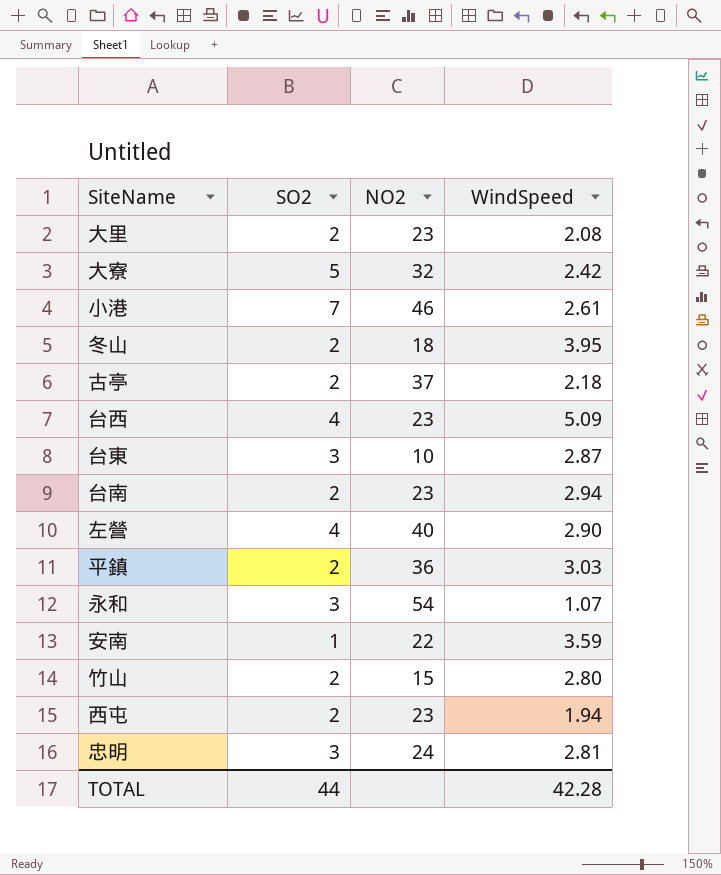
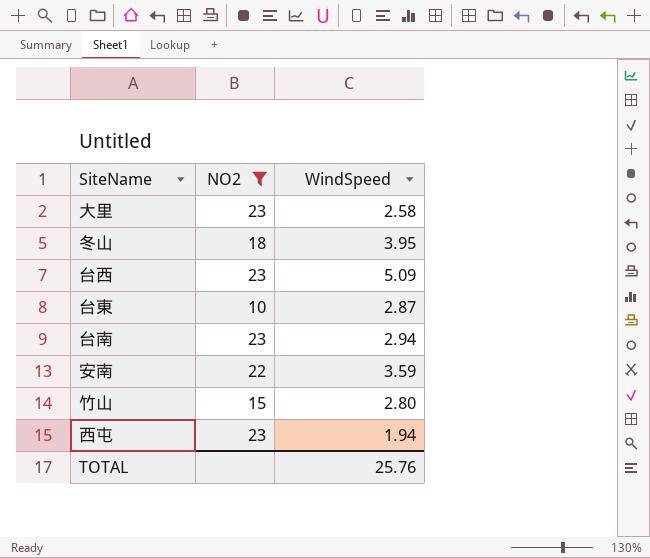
filter: none -> NO2 <= 23
column SO2 | position: 2 -> none
大里 | WindSpeed: 2.08 -> 2.58
TOTAL | WindSpeed: 42.28 -> 25.76

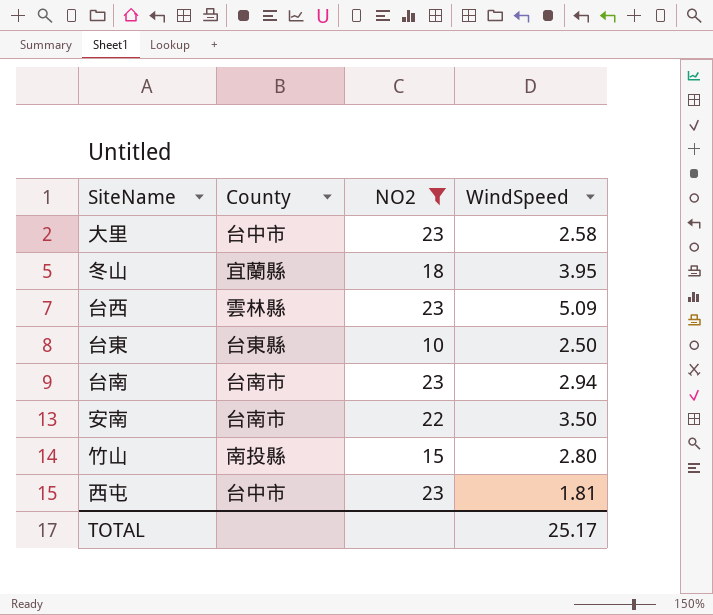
column County | position: none -> 2
台東 | WindSpeed: 2.87 -> 2.50
安南 | WindSpeed: 3.59 -> 3.50
西屯 | WindSpeed: 1.94 -> 1.81
TOTAL | WindSpeed: 25.76 -> 25.17

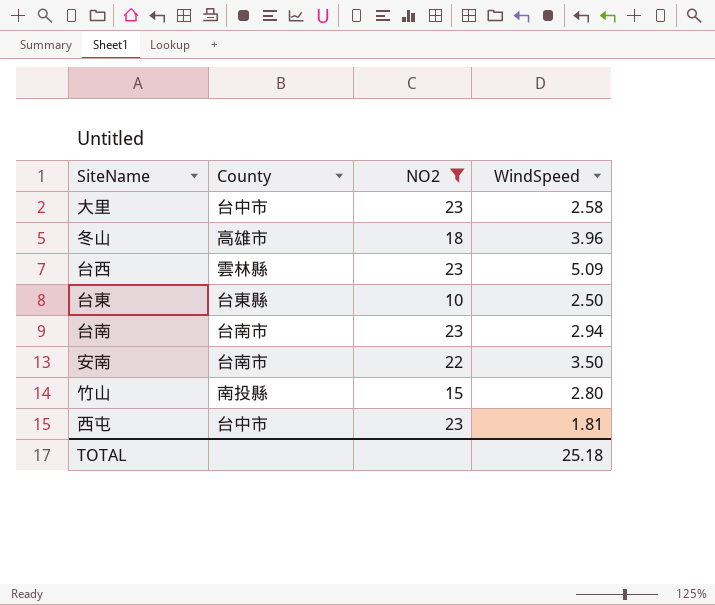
冬山 | County: 宜蘭縣 -> 高雄市
冬山 | WindSpeed: 3.95 -> 3.96
TOTAL | WindSpeed: 25.17 -> 25.18

